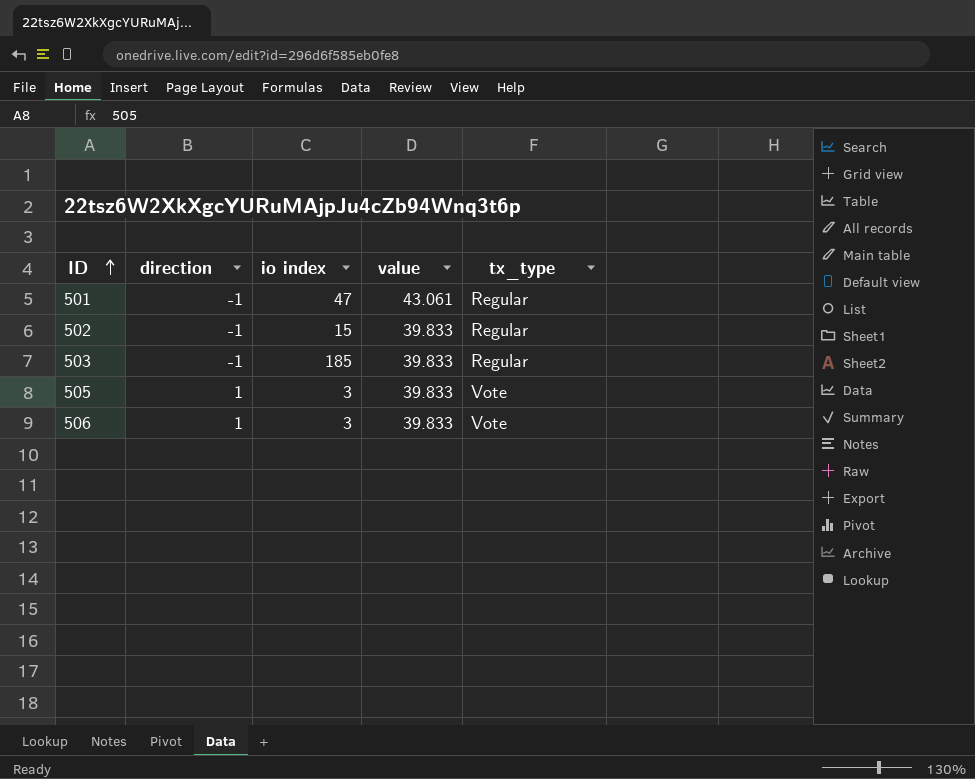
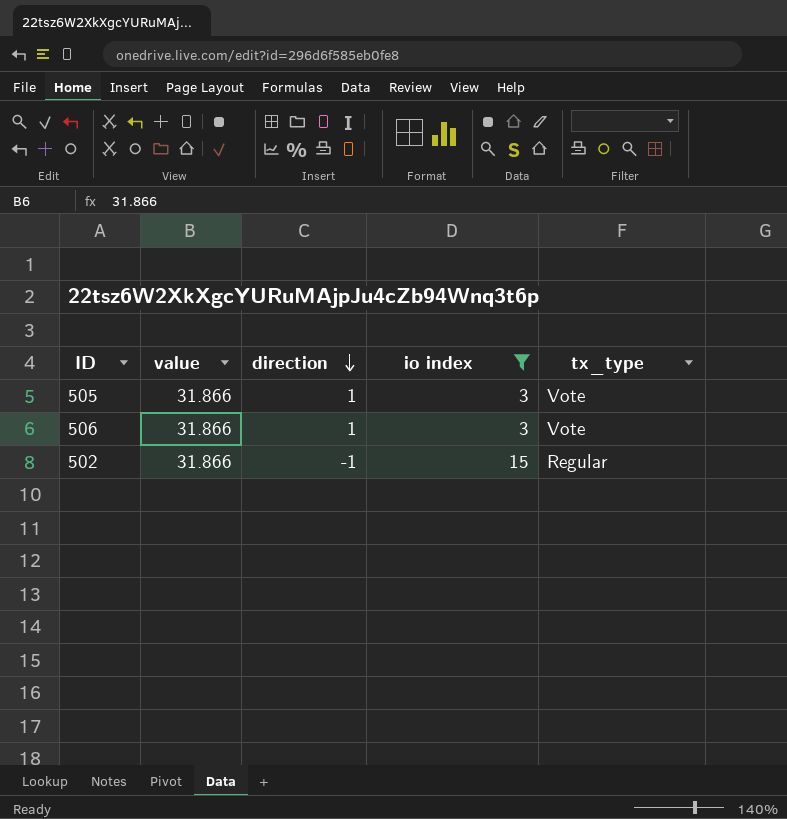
filter: none -> io index <= 15
row order: ID ascending -> direction descending
column value | position: 4 -> 2
505 | value: 39.833 -> 31.866
506 | value: 39.833 -> 31.866
502 | value: 39.833 -> 31.866

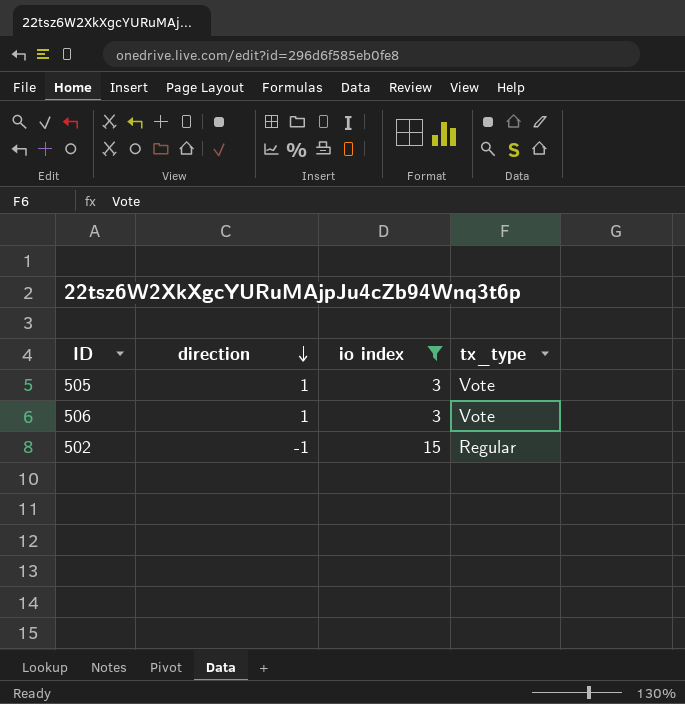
column value | position: 2 -> none

